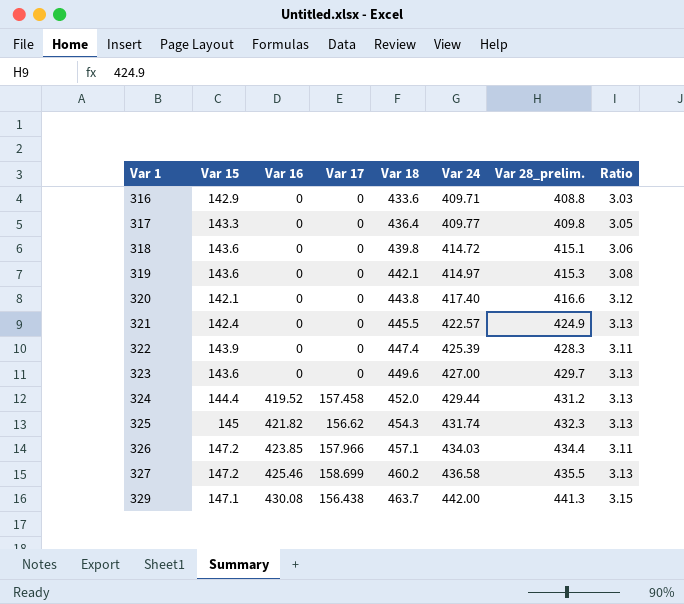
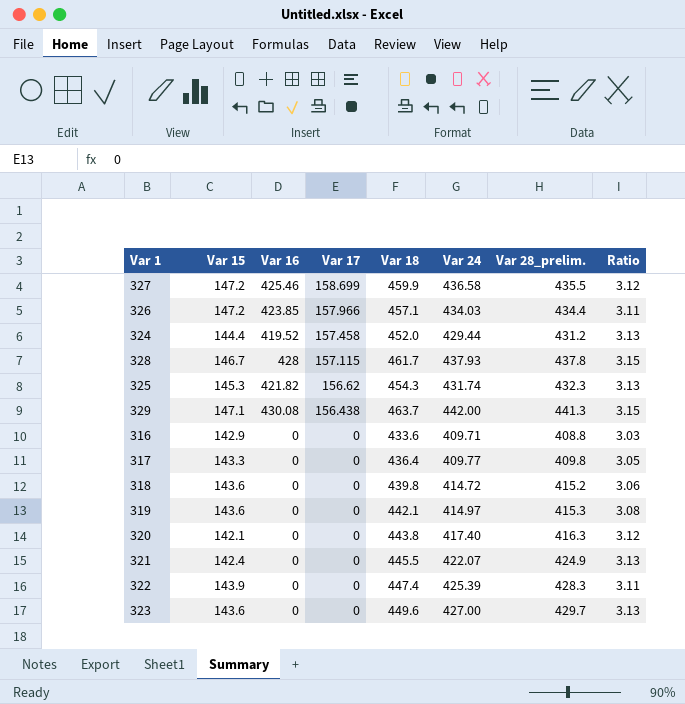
row order: Var 1 ascending -> Var 17 descending
327 | Var 18: 460.2 -> 459.9
327 | Ratio: 3.13 -> 3.12
row 328: none -> 146.7 | 428 | 157.115 | 461.7 | 437.93 | 437.8 | 3.15
325 | Var 15: 145 -> 145.3
318 | Var 28_prelim.: 415.1 -> 415.2
320 | Var 28_prelim.: 416.6 -> 416.3
321 | Var 24: 422.57 -> 422.07

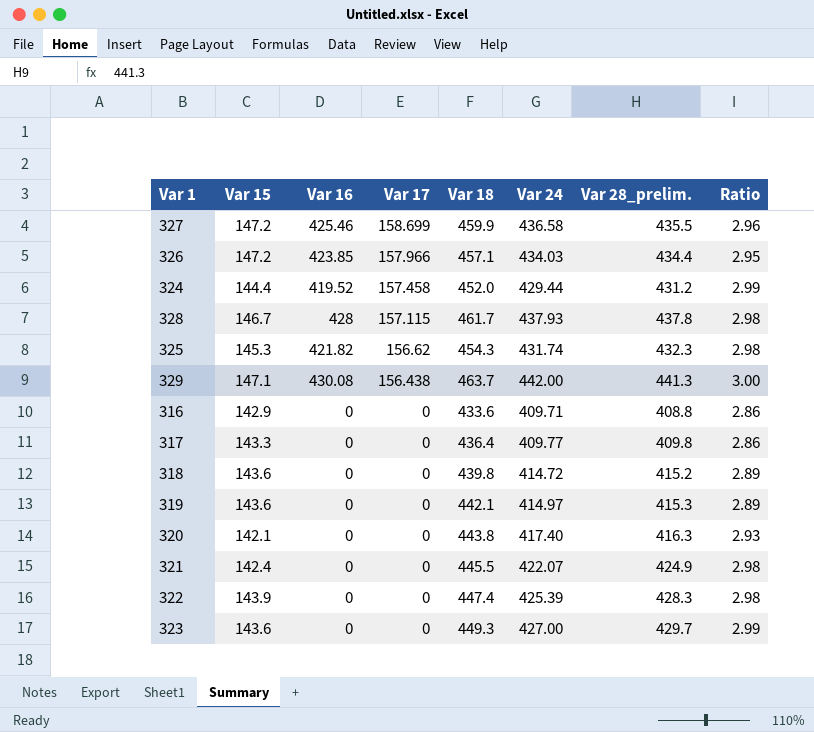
column Ratio | formula: [Var 18] / [Var 15] -> [Var 28_prelim.] / [Var 15]
323 | Var 18: 449.6 -> 449.3

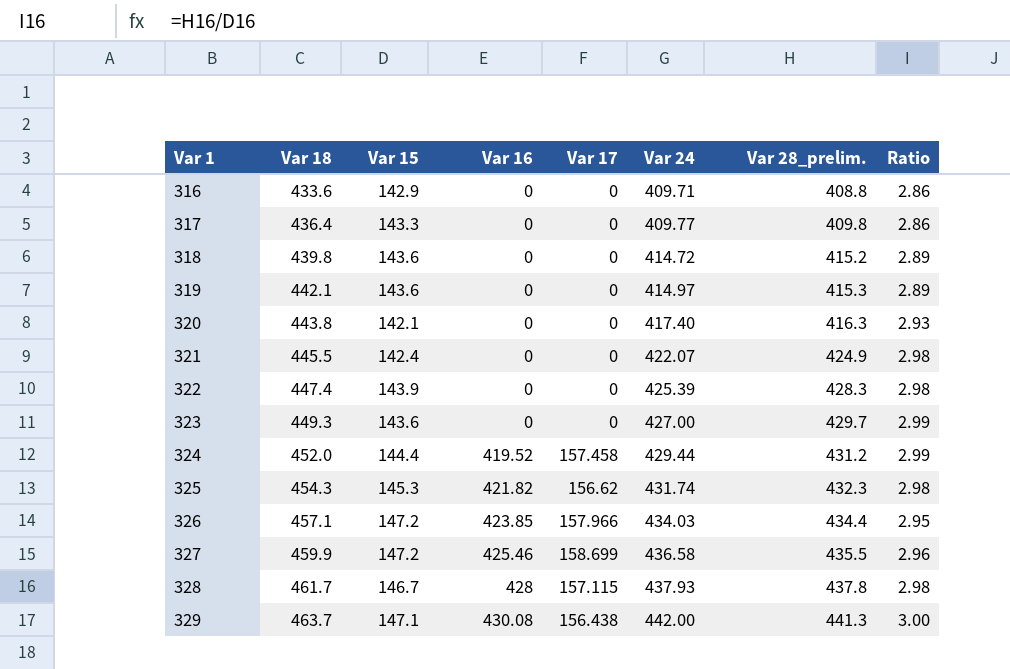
row order: Var 17 descending -> Var 1 ascending
column Var 18 | position: 5 -> 2

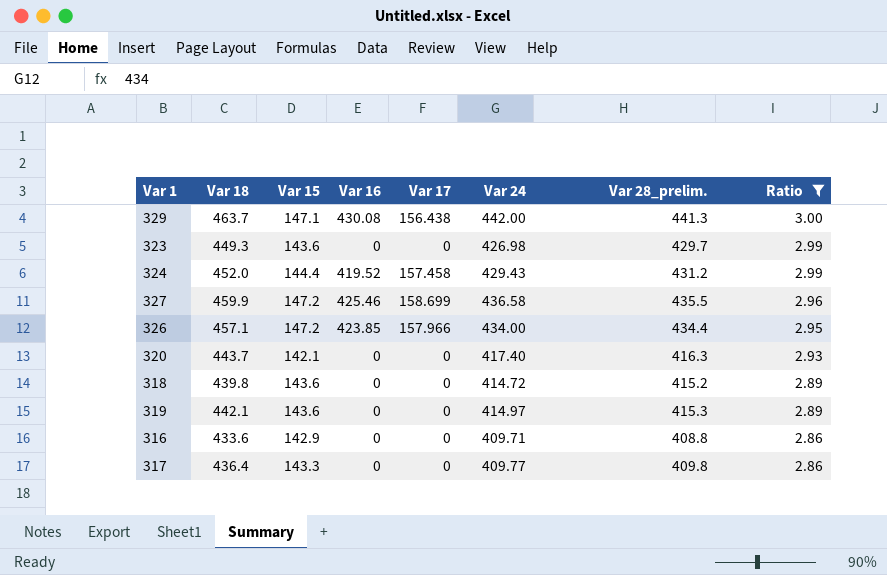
filter: none -> Ratio != 2.98
row order: Var 1 ascending -> Ratio descending
323 | Var 24: 427.00 -> 426.98
324 | Var 24: 429.44 -> 429.43
326 | Var 24: 434.03 -> 434.00
320 | Var 18: 443.8 -> 443.7

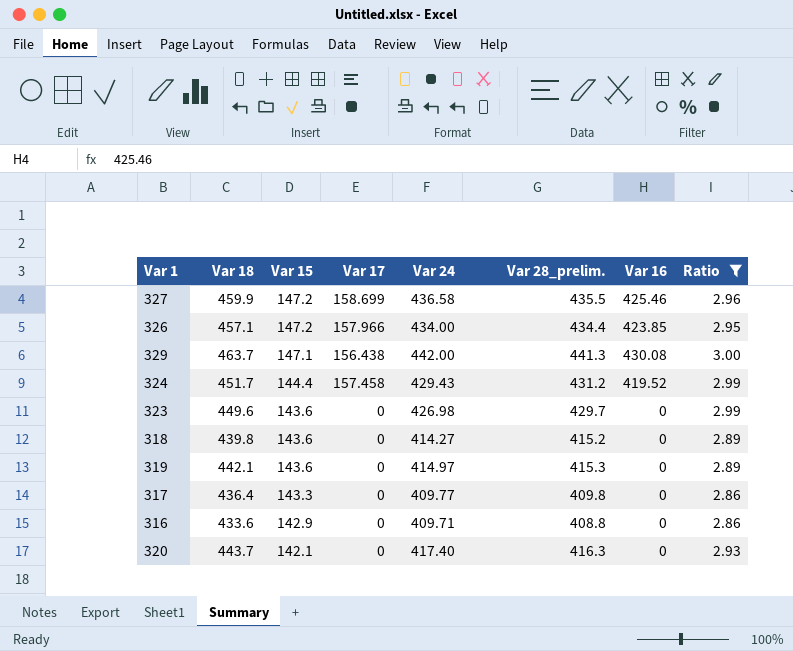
row order: Ratio descending -> Var 15 descending
column Var 16 | position: 4 -> 7
324 | Var 18: 452.0 -> 451.7
323 | Var 18: 449.3 -> 449.6
318 | Var 24: 414.72 -> 414.27

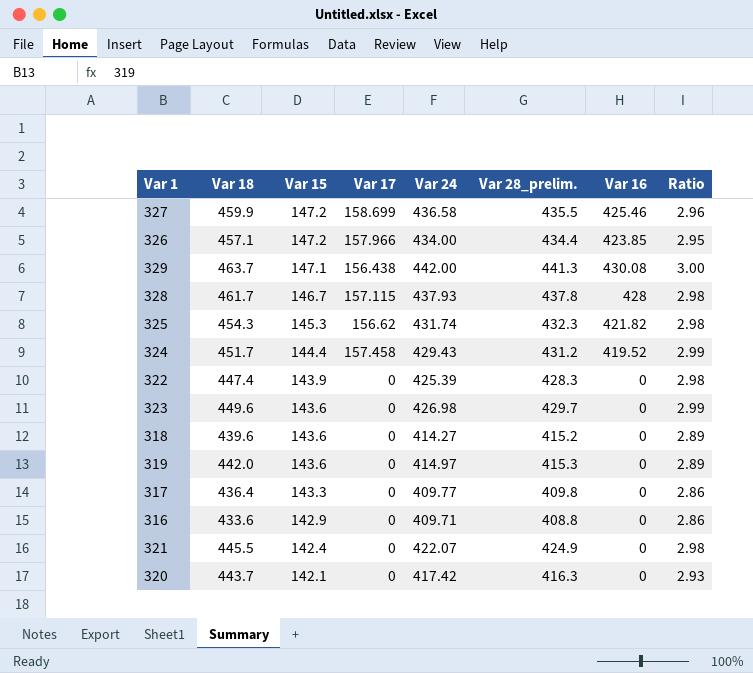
filter: Ratio != 2.98 -> none
318 | Var 18: 439.8 -> 439.6
319 | Var 18: 442.1 -> 442.0
320 | Var 24: 417.40 -> 417.42

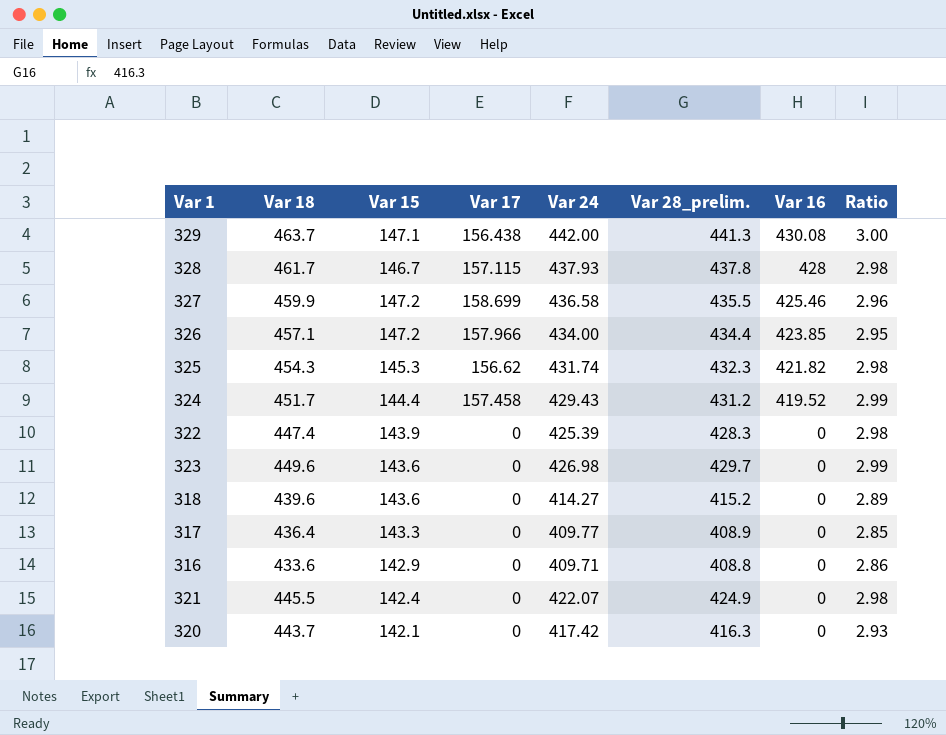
row order: Var 15 descending -> Var 16 descending
row 319: 442.0 | 143.6 | 0 | 414.97 | 415.3 | 0 | 2.89 -> none
317 | Var 28_prelim.: 409.8 -> 408.9
317 | Ratio: 2.86 -> 2.85

